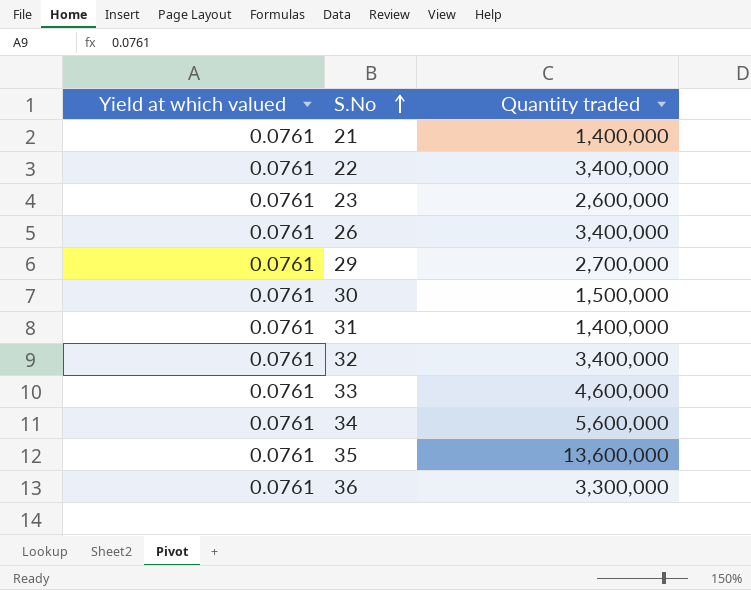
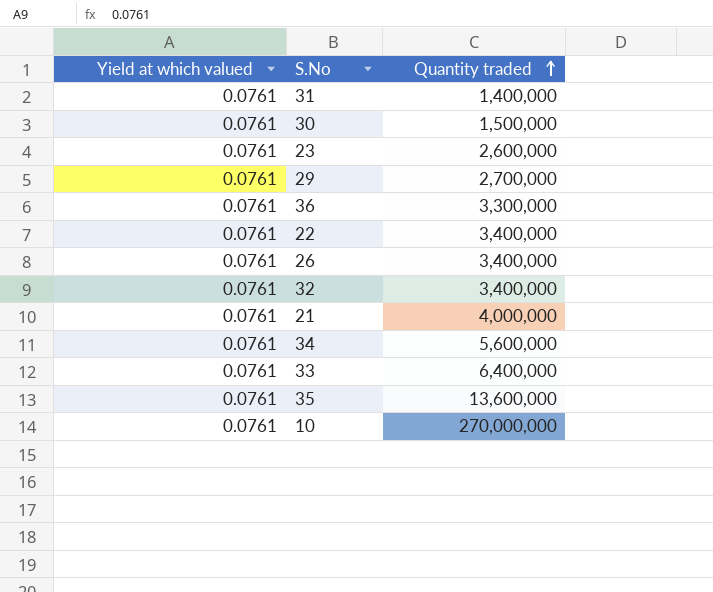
row order: S.No ascending -> Quantity traded ascending
21 | Quantity traded: 1,400,000 -> 4,000,000
33 | Quantity traded: 4,600,000 -> 6,400,000
row 10: none -> 0.0761 | 270,000,000

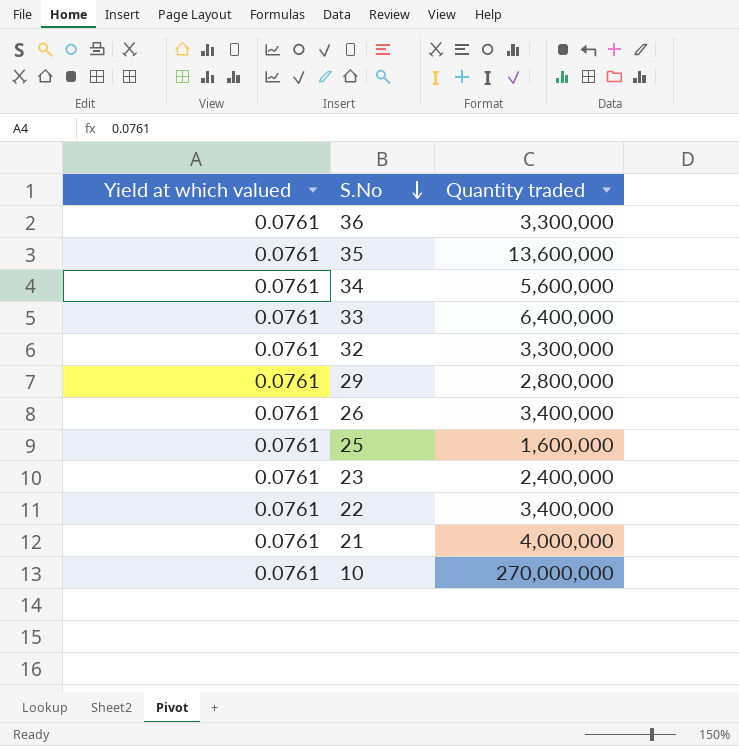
row order: Quantity traded ascending -> S.No descending
row 31: 0.0761 | 1,400,000 -> none
row 30: 0.0761 | 1,500,000 -> none
32 | Quantity traded: 3,400,000 -> 3,300,000
29 | Quantity traded: 2,700,000 -> 2,800,000
row 25: none -> 0.0761 | 1,600,000
23 | Quantity traded: 2,600,000 -> 2,400,000

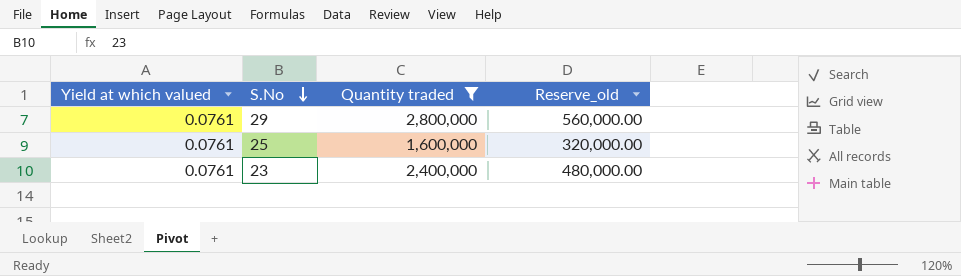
filter: none -> Quantity traded <= 2,800,000
column Reserve_old | formula: none -> [Quantity traded] * 0.2

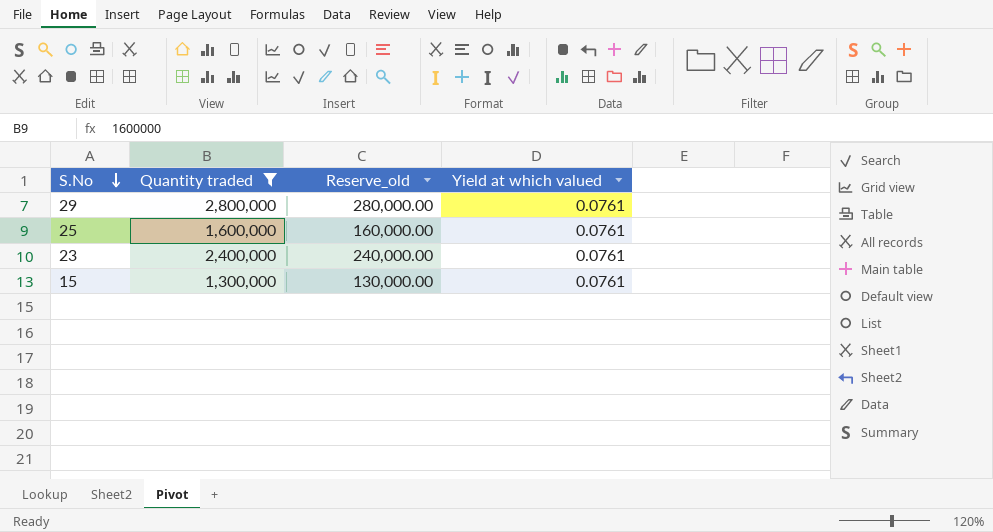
column Reserve_old | formula: [Quantity traded] * 0.2 -> [Quantity traded] * 0.1
column Yield at which valued | position: 1 -> 4
row 15: none -> 1,300,000 | 130,000.00 | 0.0761

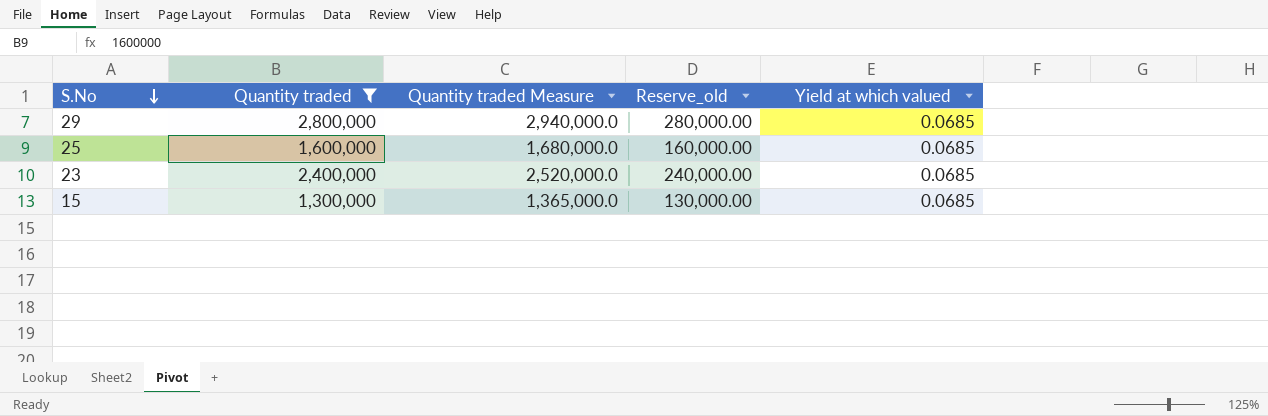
column Quantity traded Measure | formula: none -> [Quantity traded] * 1.05
29 | Yield at which valued: 0.0761 -> 0.0685
25 | Yield at which valued: 0.0761 -> 0.0685
23 | Yield at which valued: 0.0761 -> 0.0685
15 | Yield at which valued: 0.0761 -> 0.0685

